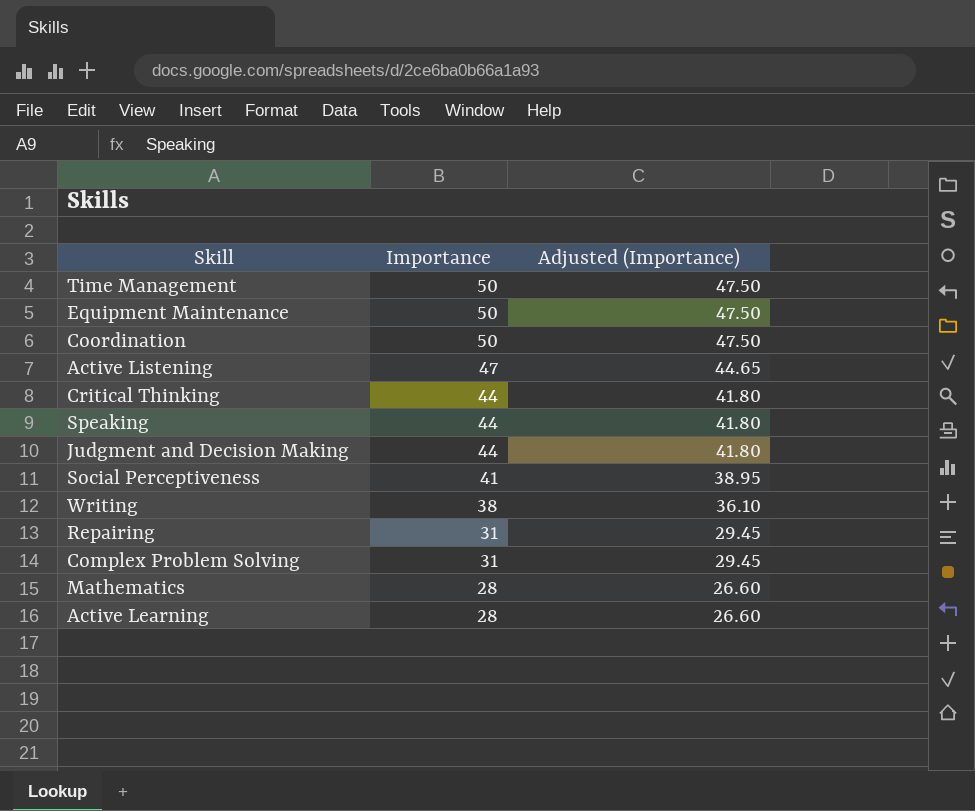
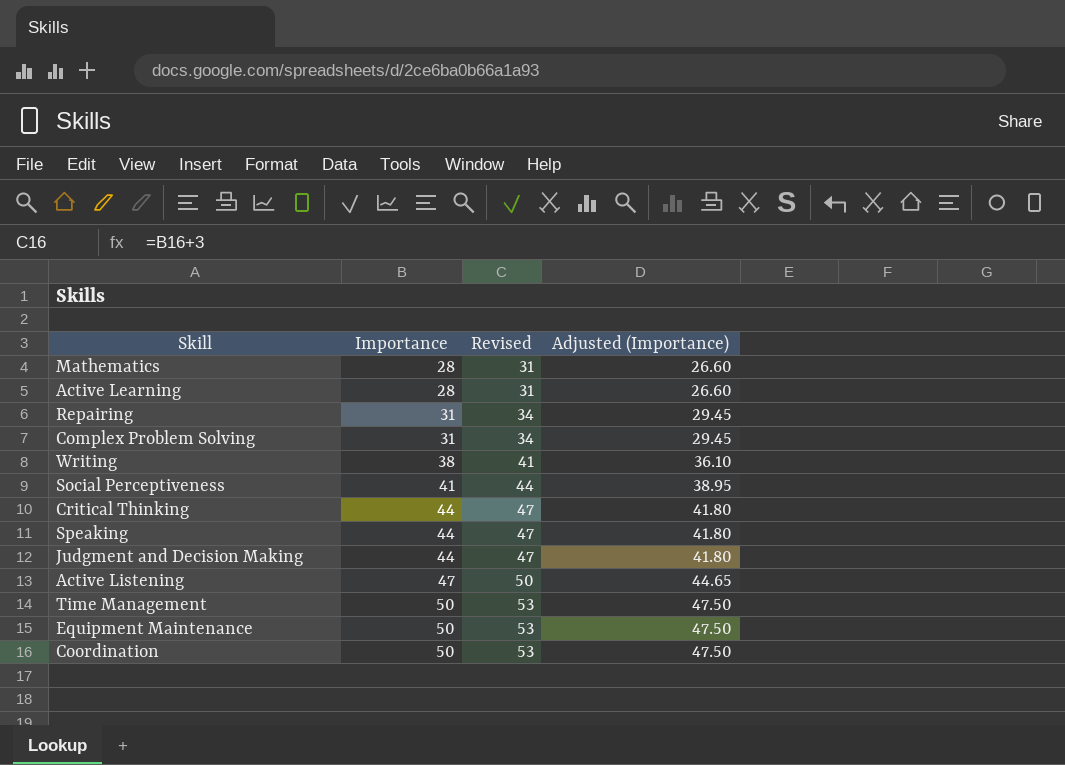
row order: Importance descending -> Importance ascending
column Revised | formula: none -> [Importance] + 3

